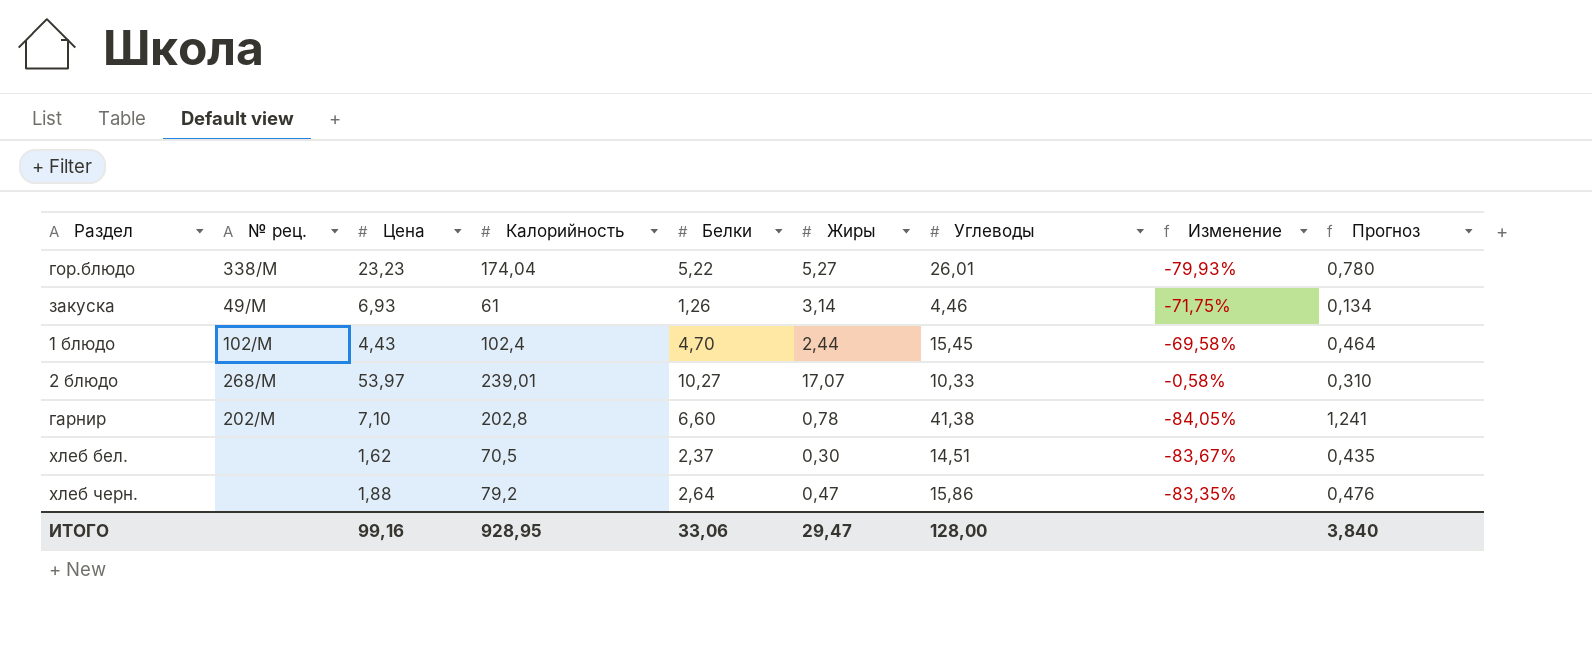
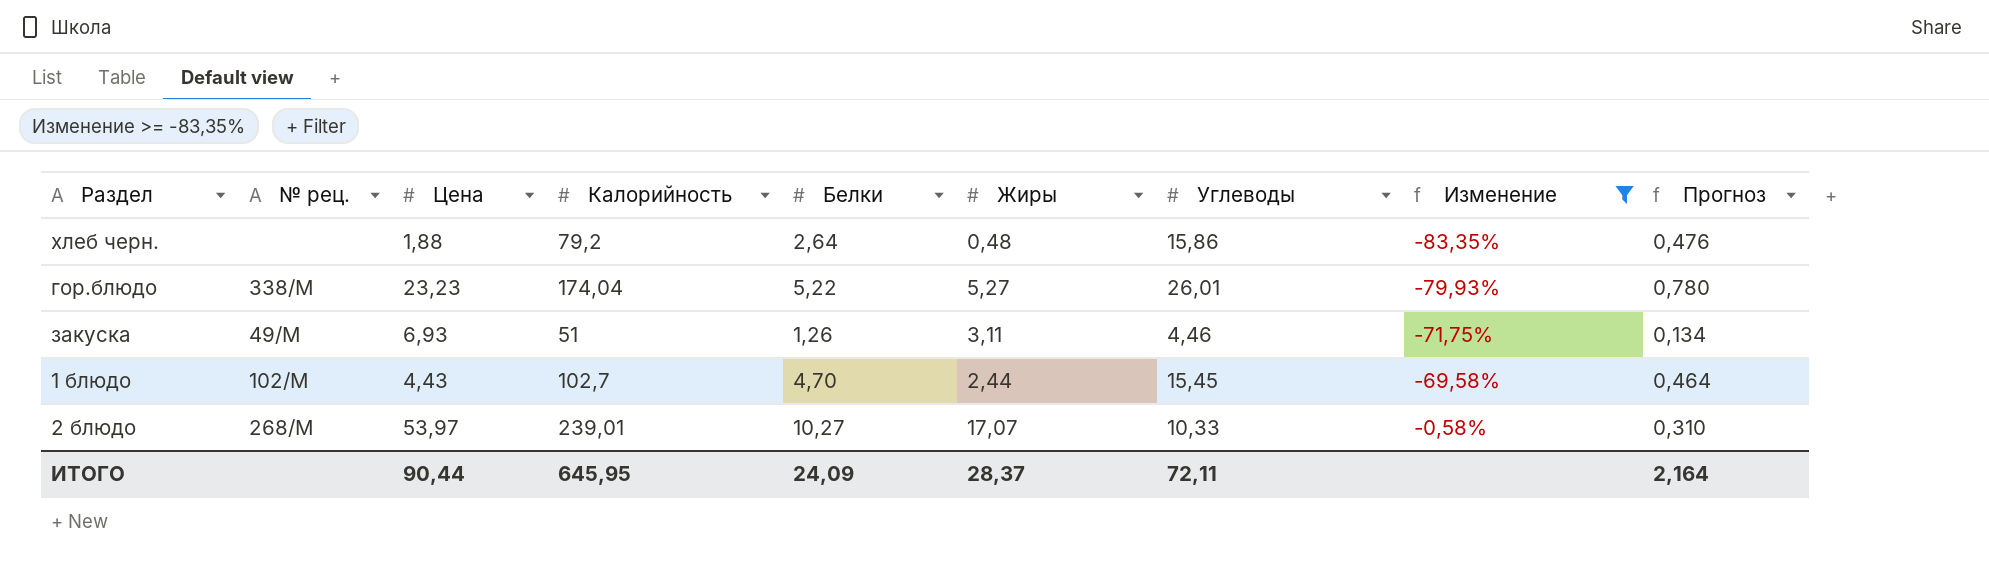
filter: none -> Изменение >= -83,35%
row order: none -> Изменение ascending
хлеб черн. | Жиры: 0,47 -> 0,48
закуска | Калорийность: 61 -> 51
закуска | Жиры: 3,14 -> 3,11
1 блюдо | Калорийность: 102,4 -> 102,7
ИТОГО | Цена: 99,16 -> 90,44
ИТОГО | Калорийность: 928,95 -> 645,95
ИТОГО | Белки: 33,06 -> 24,09
ИТОГО | Жиры: 29,47 -> 28,37
ИТОГО | Углеводы: 128,00 -> 72,11
ИТОГО | Прогноз: 3,840 -> 2,164

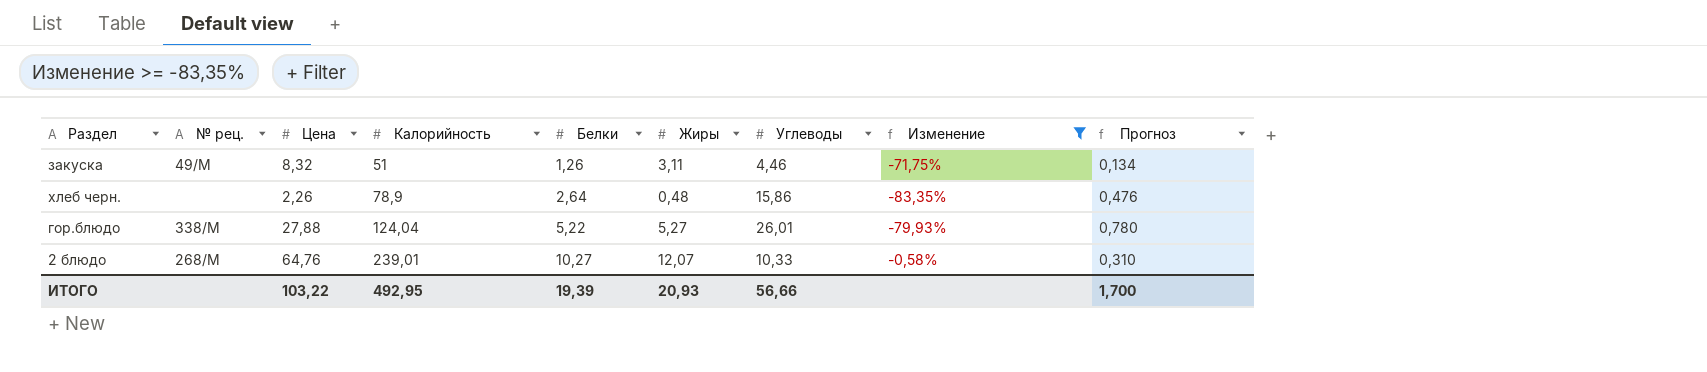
row order: Изменение ascending -> Калорийность ascending
row 1 блюдо: 102/М | 4,43 | 102,7 | 4,70 | 2,44 | 15,45 | -69,58% | 0,464 -> none
закуска | Цена: 6,93 -> 8,32
хлеб черн. | Цена: 1,88 -> 2,26
хлеб черн. | Калорийность: 79,2 -> 78,9
гор.блюдо | Цена: 23,23 -> 27,88
гор.блюдо | Калорийность: 174,04 -> 124,04
2 блюдо | Цена: 53,97 -> 64,76
2 блюдо | Жиры: 17,07 -> 12,07
ИТОГО | Цена: 90,44 -> 103,22
ИТОГО | Калорийность: 645,95 -> 492,95
ИТОГО | Белки: 24,09 -> 19,39
ИТОГО | Жиры: 28,37 -> 20,93
ИТОГО | Углеводы: 72,11 -> 56,66
ИТОГО | Прогноз: 2,164 -> 1,700

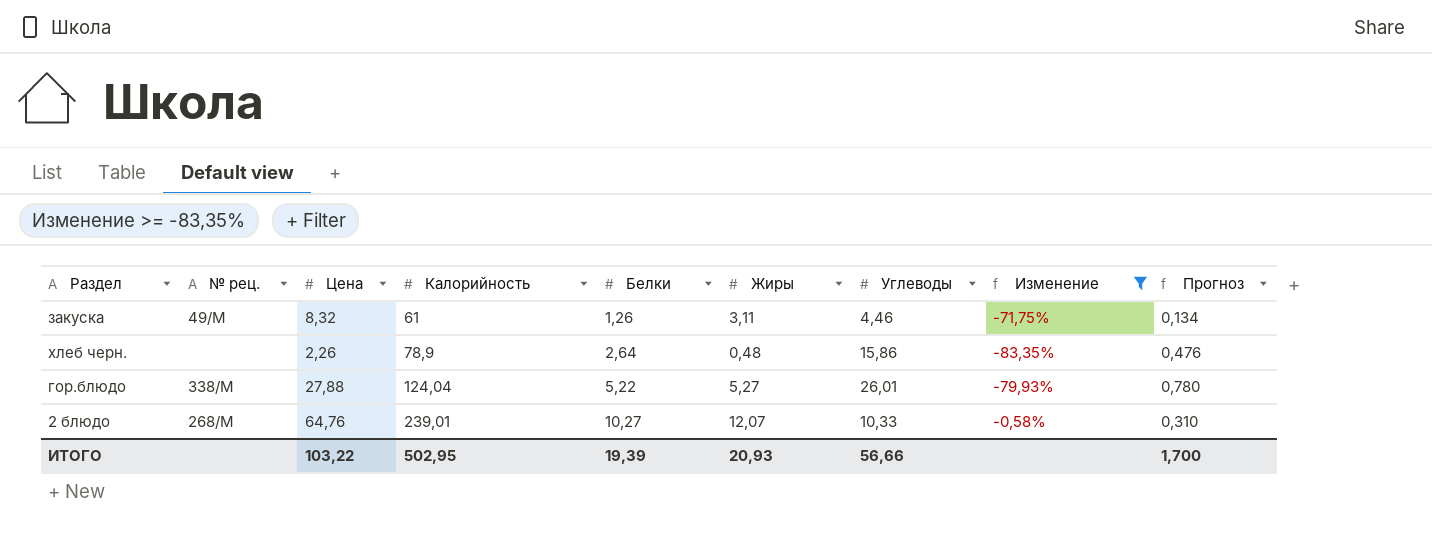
закуска | Калорийность: 51 -> 61
ИТОГО | Калорийность: 492,95 -> 502,95

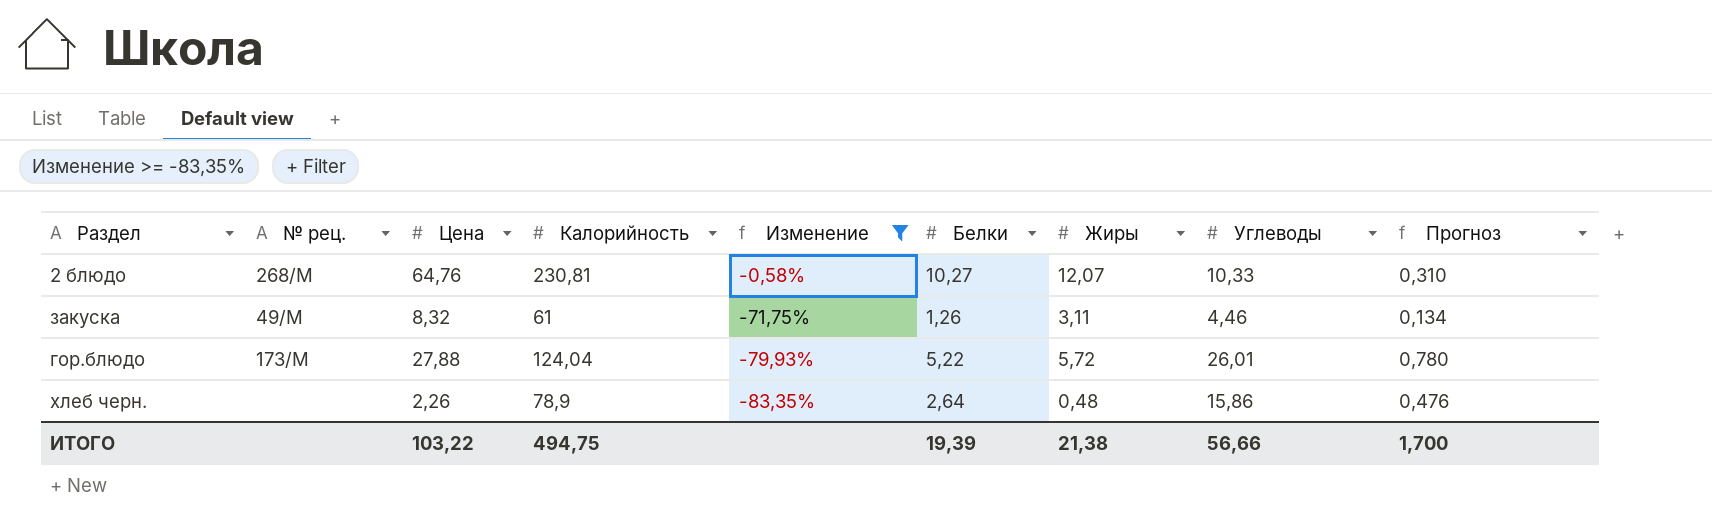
row order: Калорийность ascending -> Изменение descending
column Изменение | position: 8 -> 5
2 блюдо | Калорийность: 239,01 -> 230,81
гор.блюдо | № рец.: 338/М -> 173/М
гор.блюдо | Жиры: 5,27 -> 5,72
ИТОГО | Калорийность: 502,95 -> 494,75
ИТОГО | Жиры: 20,93 -> 21,38

